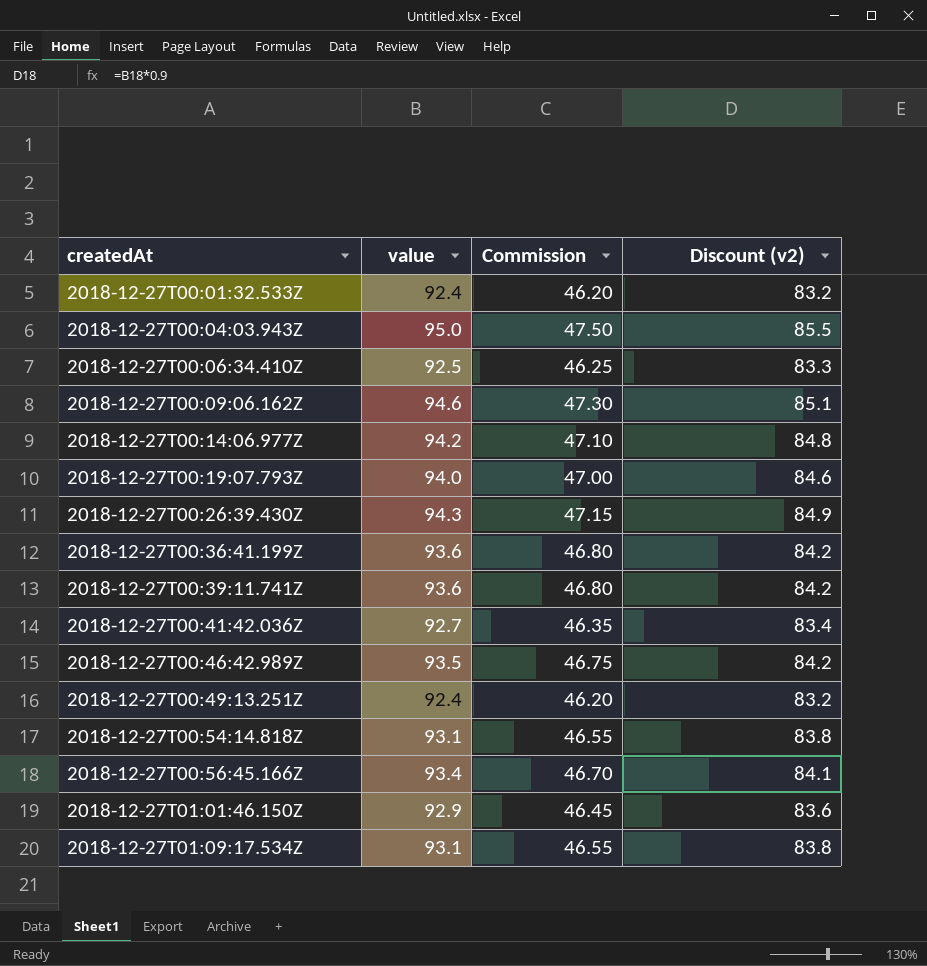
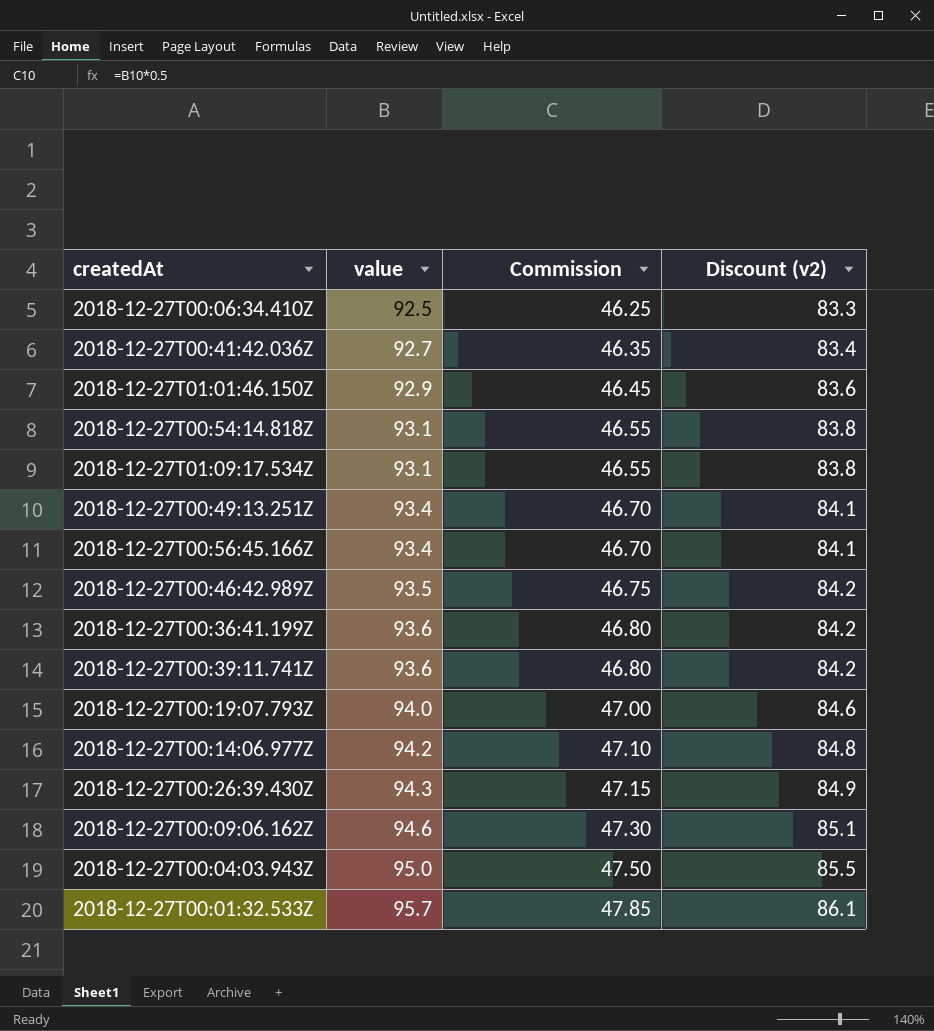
row order: createdAt ascending -> value ascending
2018-12-27T00:49:13.251Z | value: 92.4 -> 93.4
2018-12-27T00:49:13.251Z | Commission: 46.20 -> 46.70
2018-12-27T00:49:13.251Z | Discount (v2): 83.2 -> 84.1
2018-12-27T00:01:32.533Z | value: 92.4 -> 95.7
2018-12-27T00:01:32.533Z | Commission: 46.20 -> 47.85
2018-12-27T00:01:32.533Z | Discount (v2): 83.2 -> 86.1

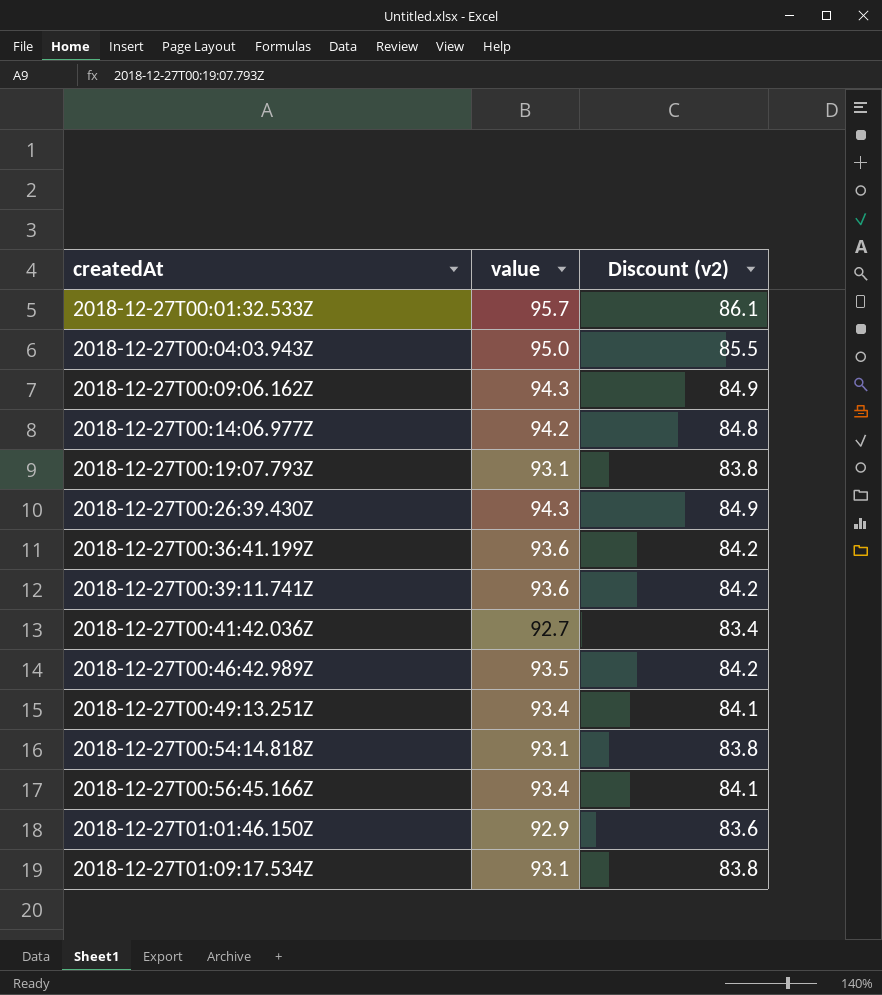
row order: value ascending -> createdAt ascending
column Commission | formula: [value] * 0.5 -> none
row 2018-12-27T00:06:34.410Z: 92.5 | 46.25 | 83.3 -> none
2018-12-27T00:09:06.162Z | value: 94.6 -> 94.3
2018-12-27T00:09:06.162Z | Discount (v2): 85.1 -> 84.9
2018-12-27T00:19:07.793Z | value: 94.0 -> 93.1
2018-12-27T00:19:07.793Z | Discount (v2): 84.6 -> 83.8

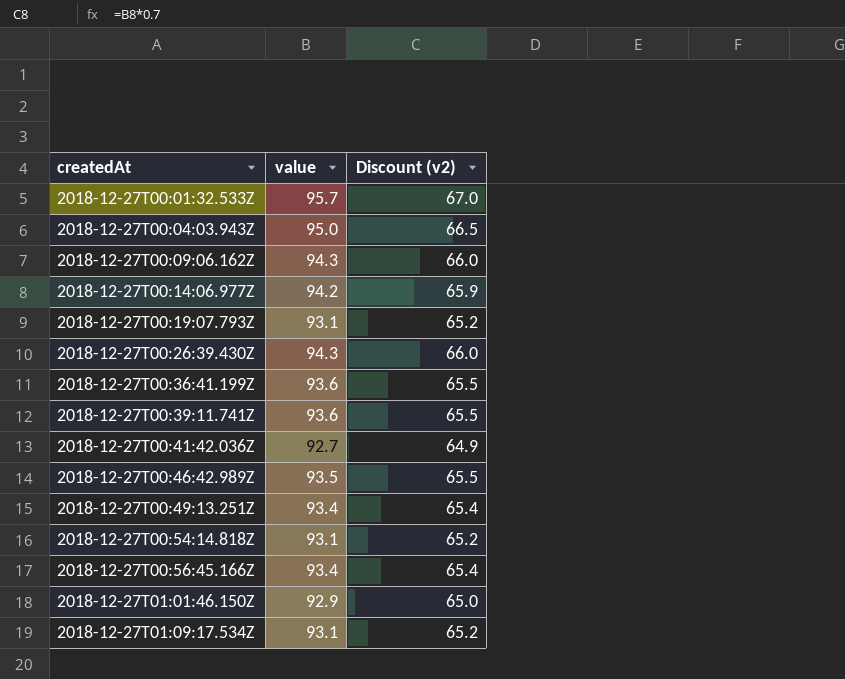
column Discount (v2) | formula: [value] * 0.9 -> [value] * 0.7

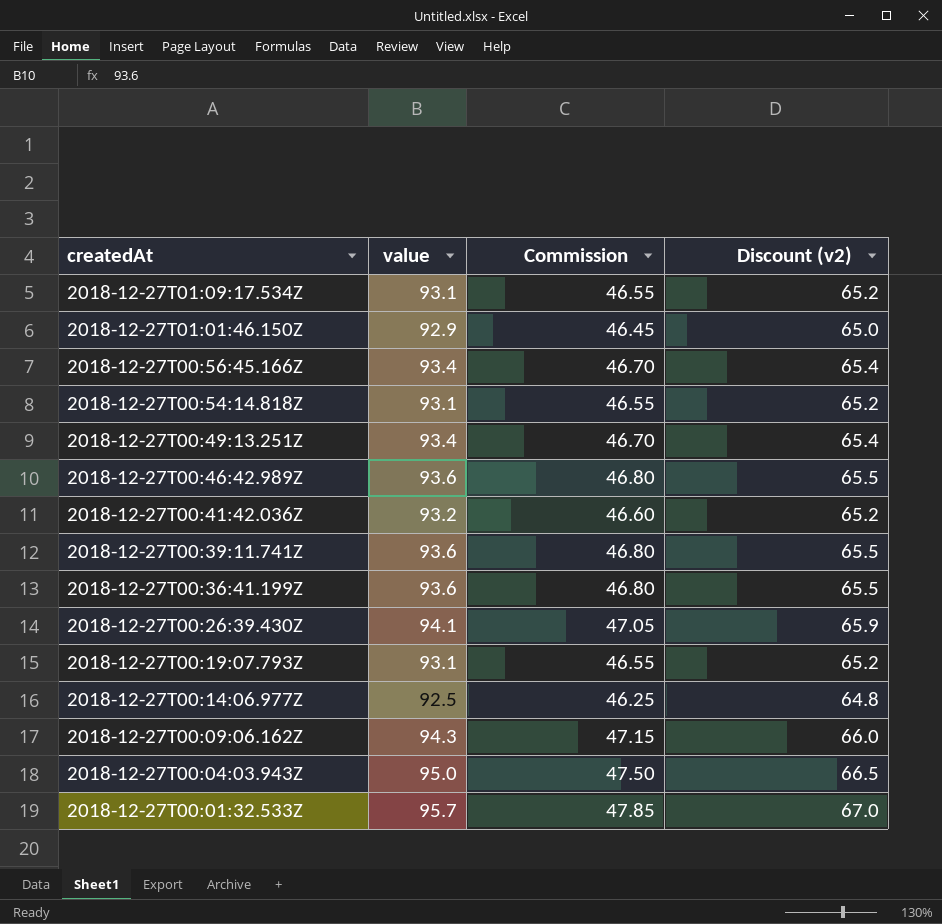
row order: createdAt ascending -> createdAt descending
column Commission | formula: none -> [value] * 0.5
2018-12-27T00:46:42.989Z | value: 93.5 -> 93.6
2018-12-27T00:41:42.036Z | value: 92.7 -> 93.2
2018-12-27T00:41:42.036Z | Discount (v2): 64.9 -> 65.2
2018-12-27T00:26:39.430Z | value: 94.3 -> 94.1
2018-12-27T00:26:39.430Z | Discount (v2): 66.0 -> 65.9
2018-12-27T00:14:06.977Z | value: 94.2 -> 92.5
2018-12-27T00:14:06.977Z | Discount (v2): 65.9 -> 64.8

